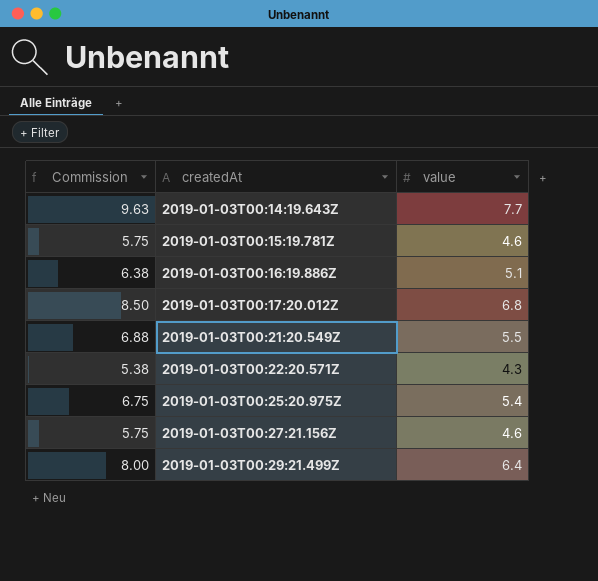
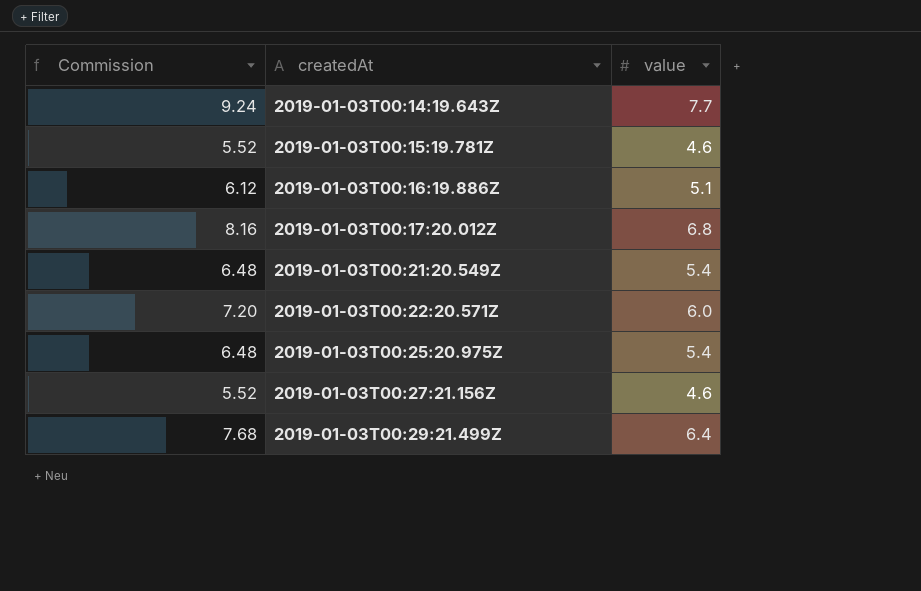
column Commission | formula: [value] * 1.25 -> [value] * 1.2
2019-01-03T00:21:20.549Z | value: 5.5 -> 5.4
2019-01-03T00:22:20.571Z | value: 4.3 -> 6.0

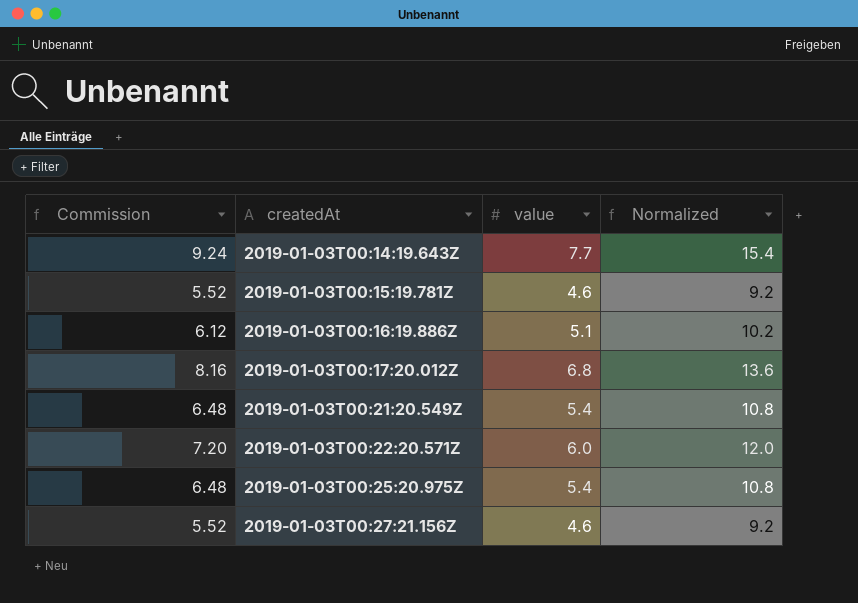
column Normalized | formula: none -> [value] * 2
row 2019-01-03T00:29:21.499Z: 7.68 | 6.4 -> none

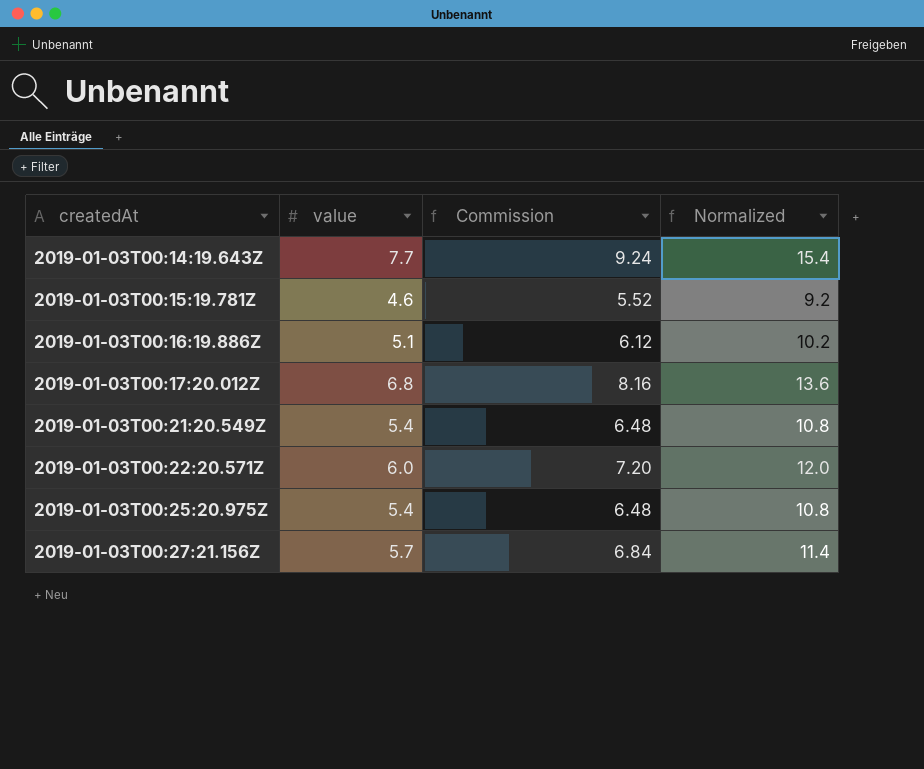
column Commission | position: 1 -> 3
2019-01-03T00:27:21.156Z | value: 4.6 -> 5.7
2019-01-03T00:27:21.156Z | Commission: 5.52 -> 6.84
2019-01-03T00:27:21.156Z | Normalized: 9.2 -> 11.4

